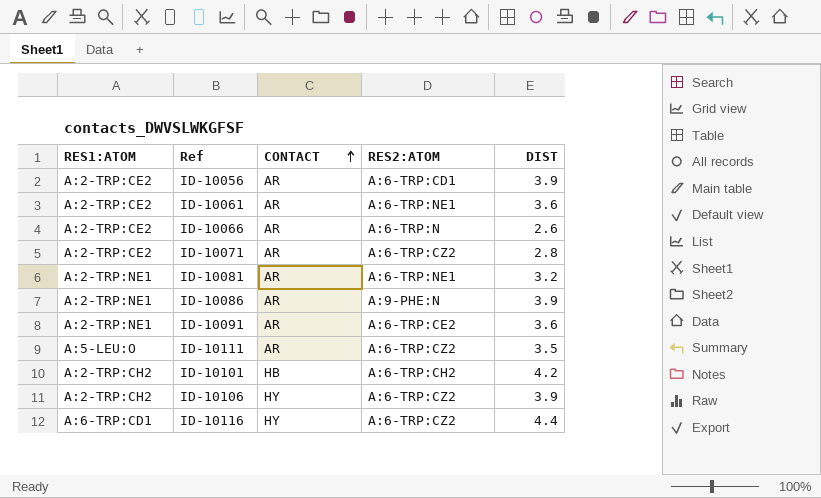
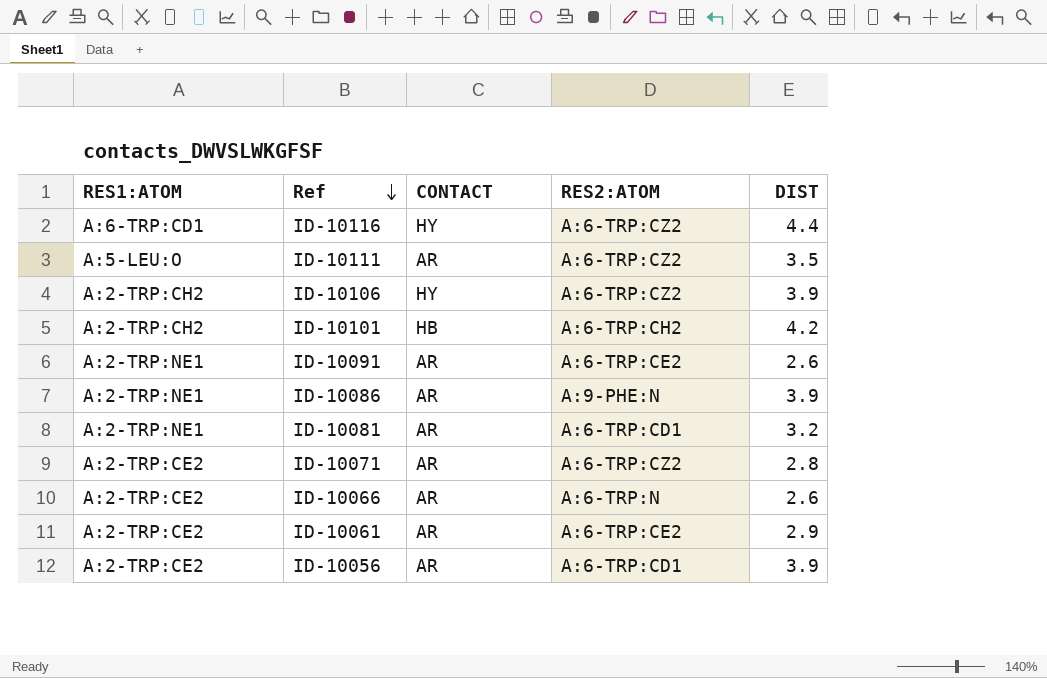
row order: CONTACT ascending -> Ref descending
ID-10091 | DIST: 3.6 -> 2.6
ID-10081 | RES2:ATOM: A:6-TRP:NE1 -> A:6-TRP:CD1
ID-10061 | RES2:ATOM: A:6-TRP:NE1 -> A:6-TRP:CE2
ID-10061 | DIST: 3.6 -> 2.9

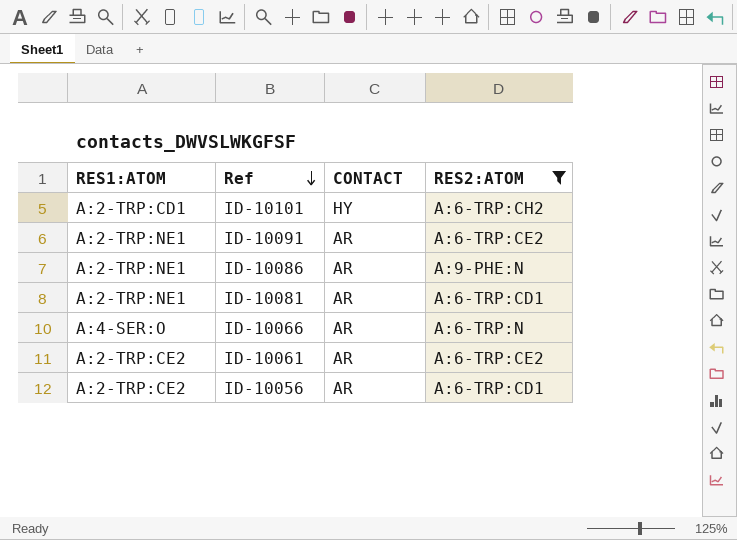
filter: none -> RES2:ATOM != A:6-TRP:CZ2
column DIST | position: 5 -> none
ID-10101 | RES1:ATOM: A:2-TRP:CH2 -> A:2-TRP:CD1
ID-10101 | CONTACT: HB -> HY
ID-10066 | RES1:ATOM: A:2-TRP:CE2 -> A:4-SER:O

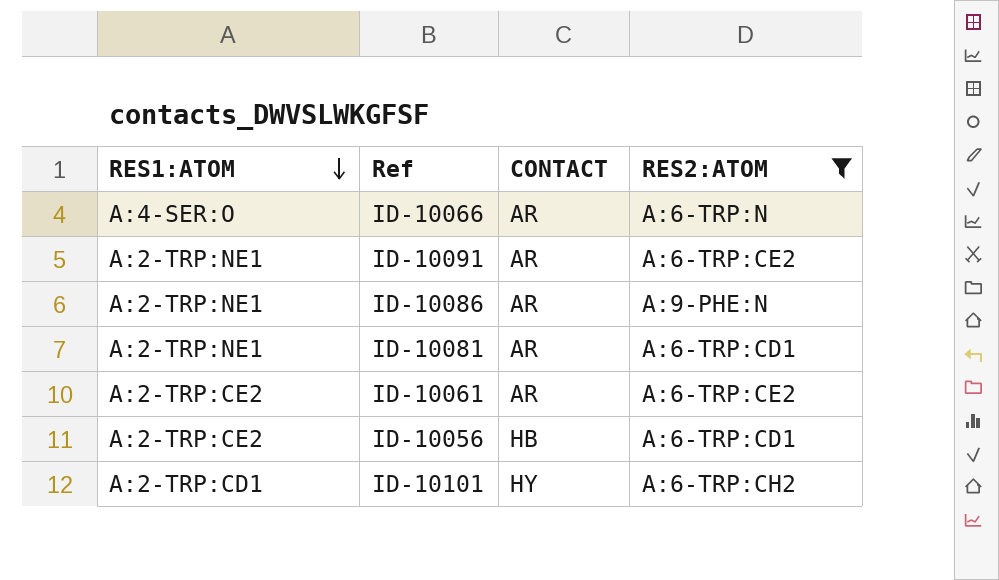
row order: Ref descending -> RES1:ATOM descending
ID-10056 | CONTACT: AR -> HB

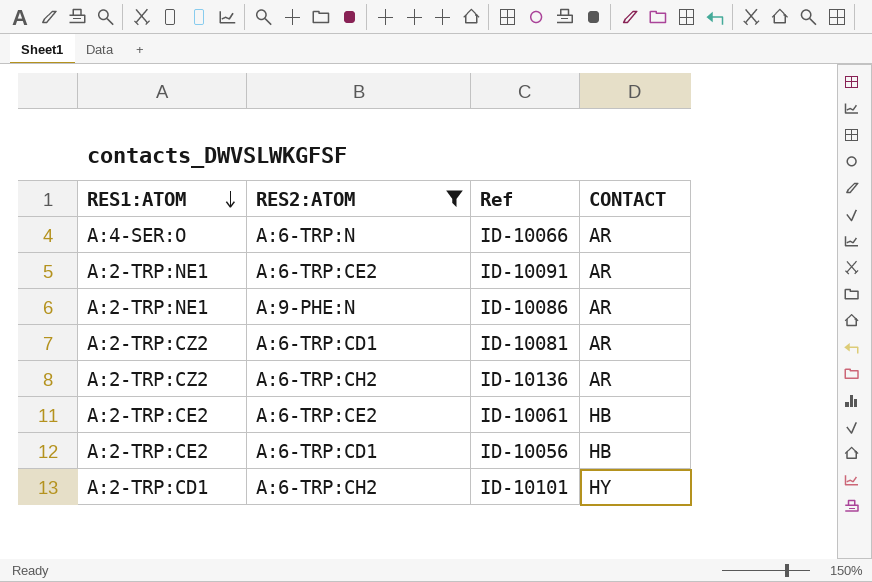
column RES2:ATOM | position: 4 -> 2
ID-10081 | RES1:ATOM: A:2-TRP:NE1 -> A:2-TRP:CZ2
row ID-10136: none -> A:2-TRP:CZ2 | A:6-TRP:CH2 | AR
ID-10061 | CONTACT: AR -> HB

